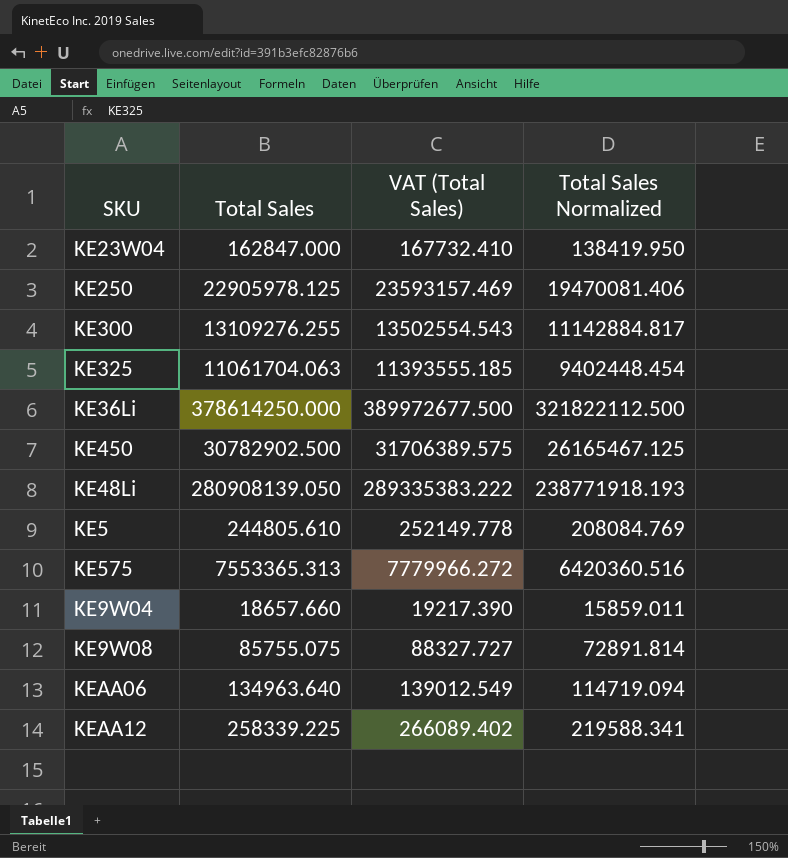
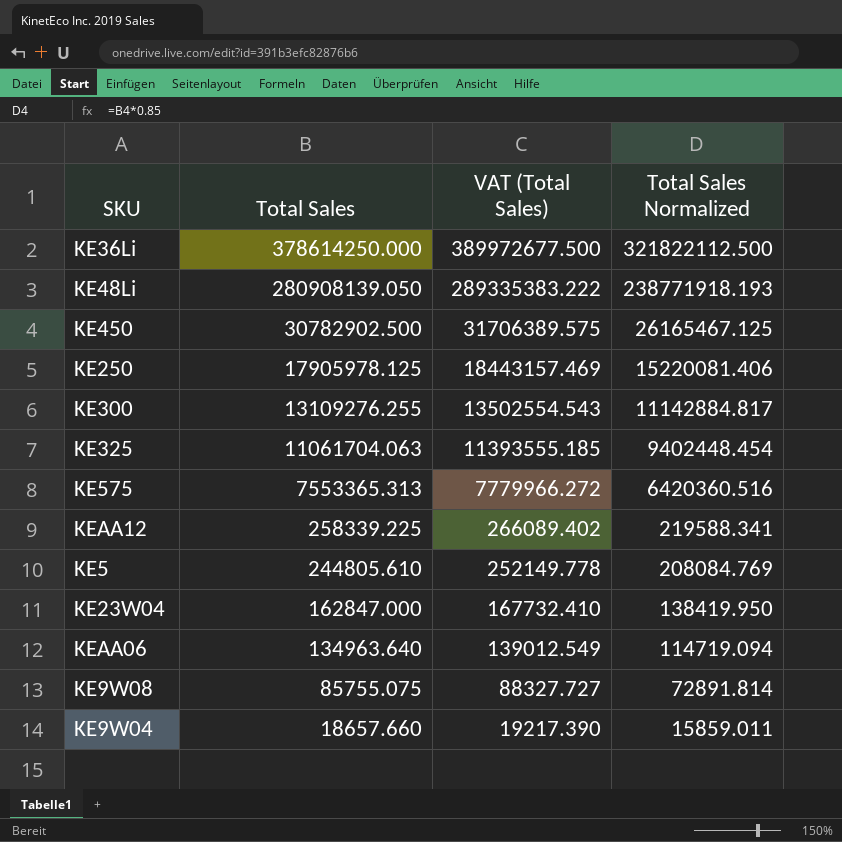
row order: none -> Total Sales descending
KE250 | Total Sales: 22905978.125 -> 17905978.125
KE250 | VAT (Total Sales): 23593157.469 -> 18443157.469
KE250 | Total Sales Normalized: 19470081.406 -> 15220081.406

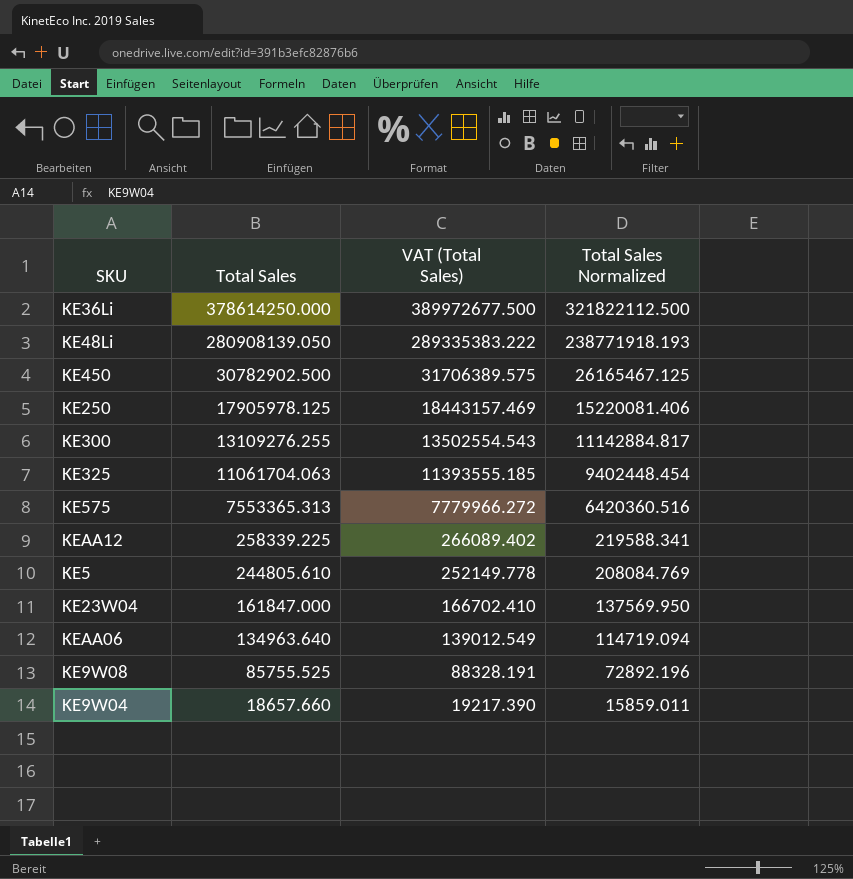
KE23W04 | Total Sales: 162847.000 -> 161847.000
KE23W04 | VAT (Total Sales): 167732.410 -> 166702.410
KE23W04 | Total Sales Normalized: 138419.950 -> 137569.950
KE9W08 | Total Sales: 85755.075 -> 85755.525
KE9W08 | VAT (Total Sales): 88327.727 -> 88328.191
KE9W08 | Total Sales Normalized: 72891.814 -> 72892.196

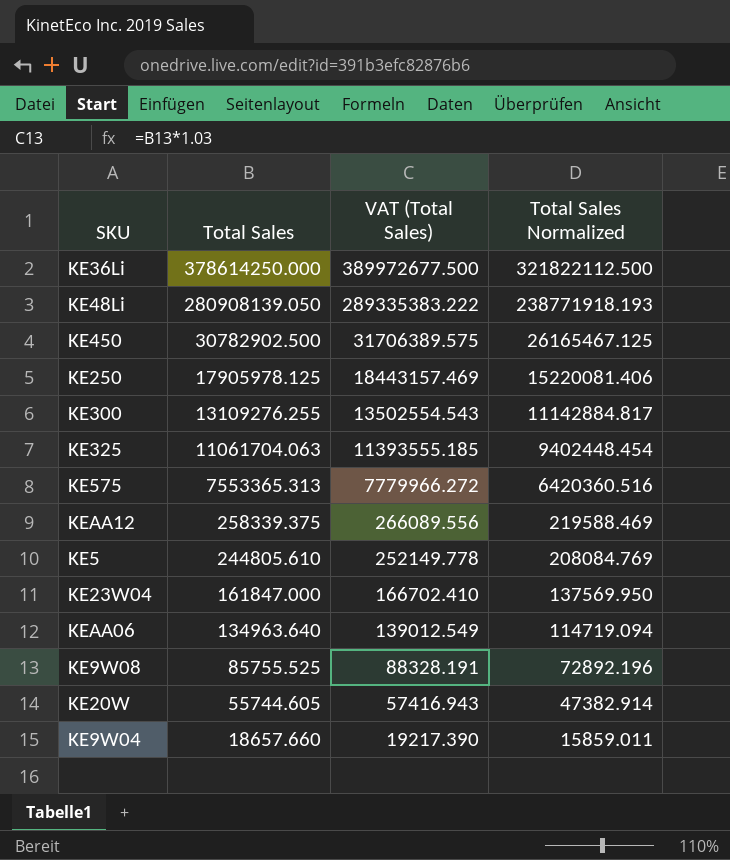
KEAA12 | Total Sales: 258339.225 -> 258339.375
KEAA12 | VAT (Total Sales): 266089.402 -> 266089.556
KEAA12 | Total Sales Normalized: 219588.341 -> 219588.469
row KE20W: none -> 55744.605 | 57416.943 | 47382.914

